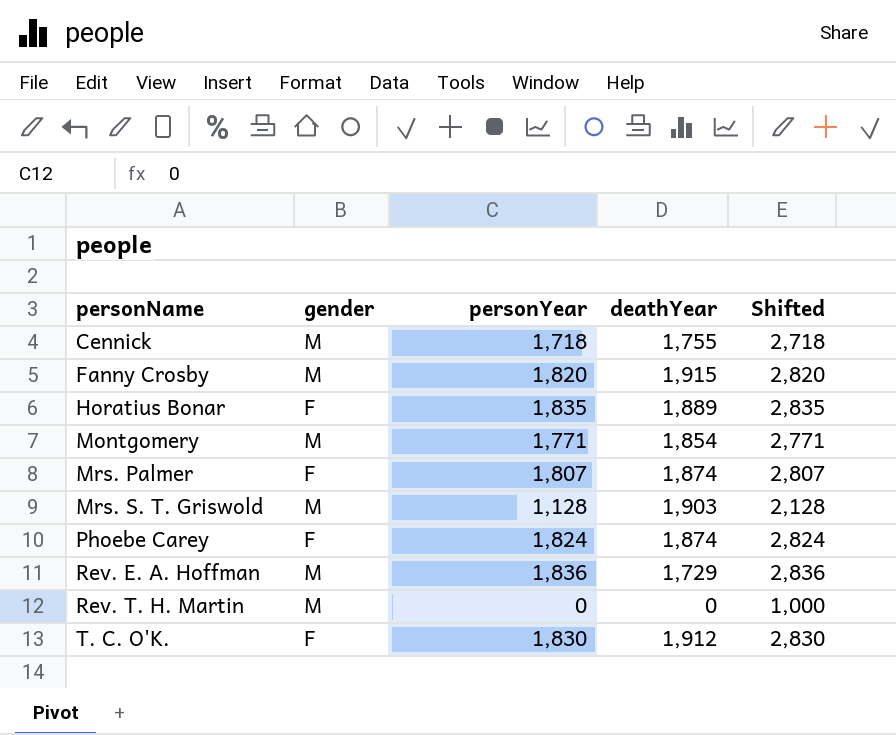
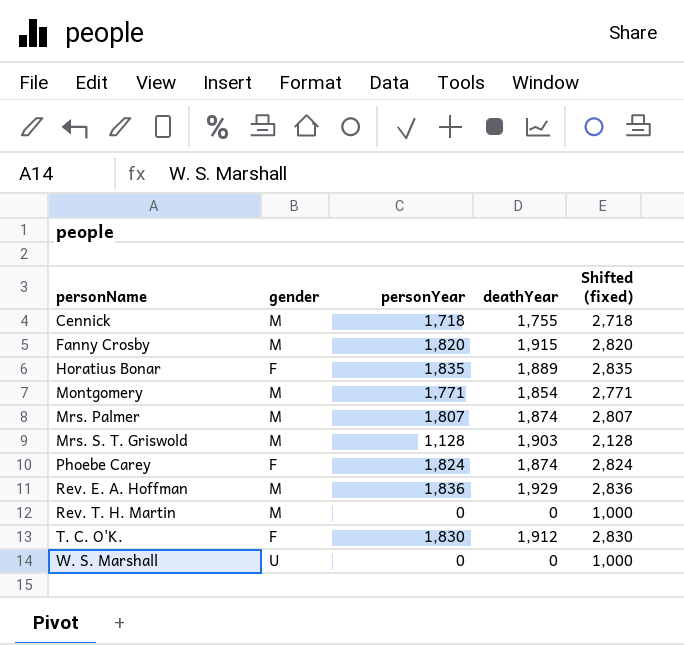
column name: Shifted -> Shifted (fixed)
Mrs. Palmer | gender: F -> M
Rev. E. A. Hoffman | deathYear: 1,729 -> 1,929
row W. S. Marshall: none -> U | 0 | 0 | 1,000

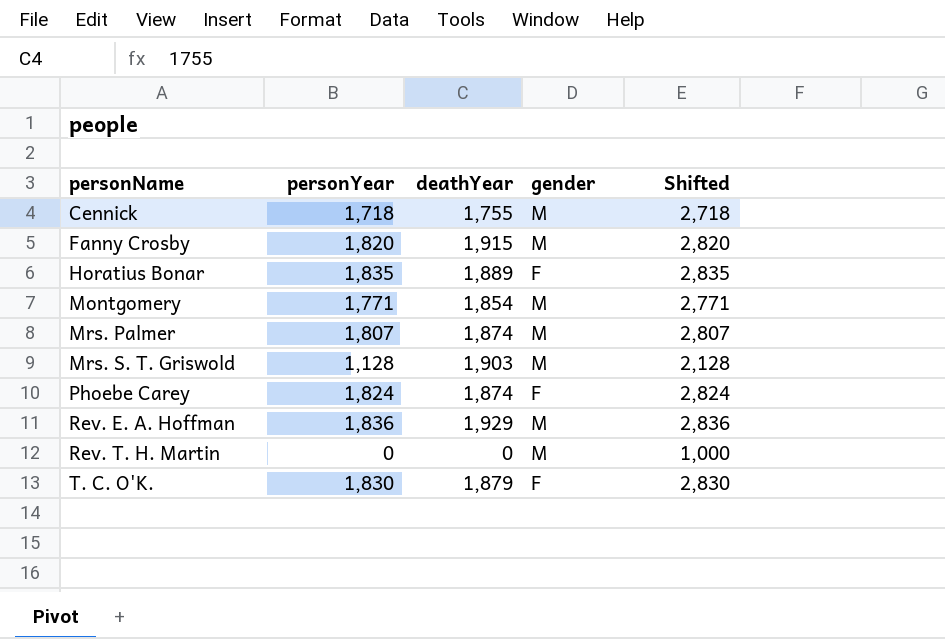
column gender | position: 2 -> 4
column name: Shifted (fixed) -> Shifted
row W. S. Marshall: U | 0 | 0 | 1,000 -> none
T. C. O'K. | deathYear: 1,912 -> 1,879

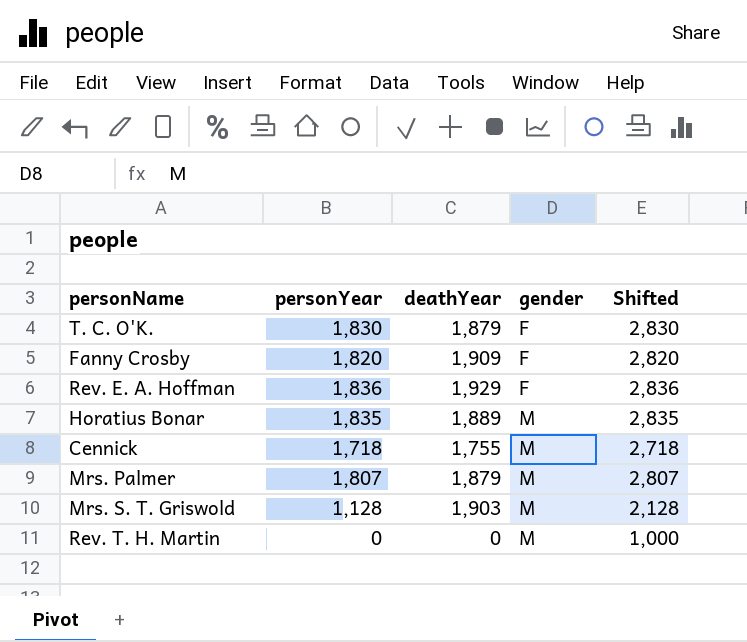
row order: personName ascending -> gender ascending
row Montgomery: 1,771 | 1,854 | M | 2,771 -> none
row Phoebe Carey: 1,824 | 1,874 | F | 2,824 -> none
Fanny Crosby | deathYear: 1,915 -> 1,909
Fanny Crosby | gender: M -> F
Rev. E. A. Hoffman | gender: M -> F
Horatius Bonar | gender: F -> M
Mrs. Palmer | deathYear: 1,874 -> 1,879

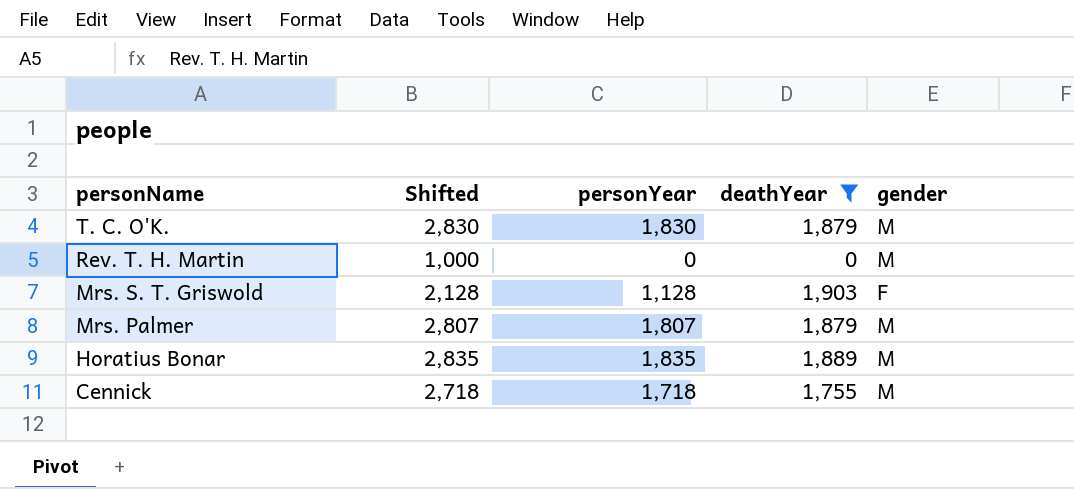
filter: none -> deathYear <= 1,903
row order: gender ascending -> personName descending
column Shifted | position: 5 -> 2
T. C. O'K. | gender: F -> M
Mrs. S. T. Griswold | gender: M -> F

